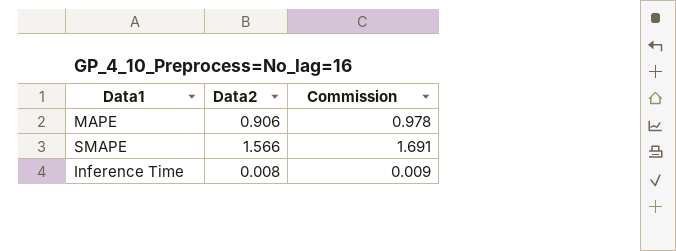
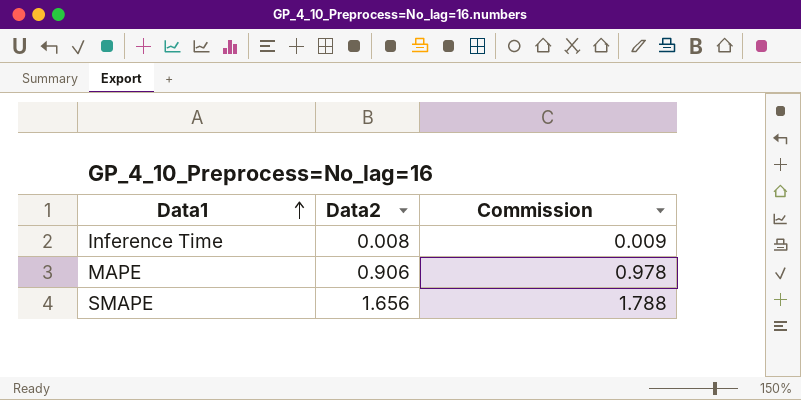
row order: none -> Data1 ascending
SMAPE | Data2: 1.566 -> 1.656
SMAPE | Commission: 1.691 -> 1.788

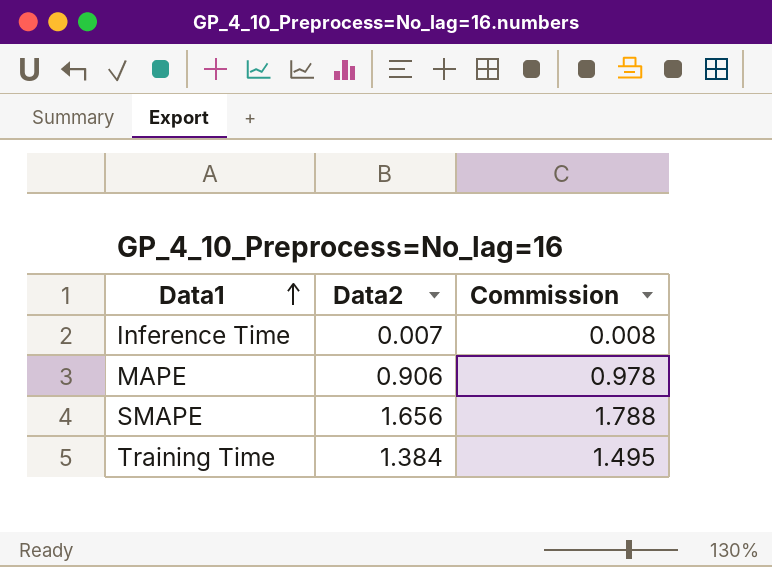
Inference Time | Data2: 0.008 -> 0.007
Inference Time | Commission: 0.009 -> 0.008
row Training Time: none -> 1.384 | 1.495

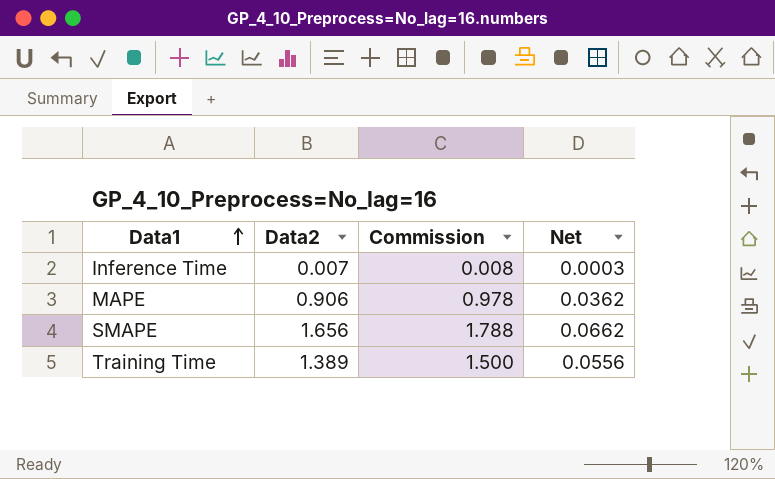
column Net | formula: none -> [Data2] * 0.04
Training Time | Data2: 1.384 -> 1.389
Training Time | Commission: 1.495 -> 1.500

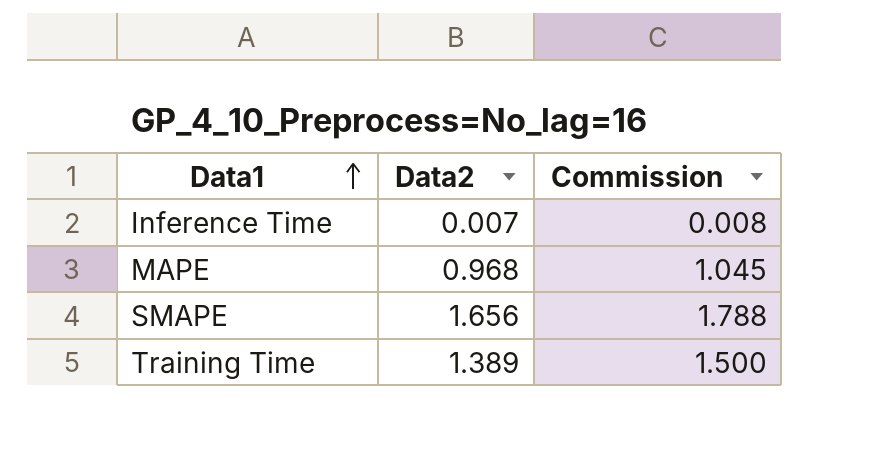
column Net | formula: [Data2] * 0.04 -> none
MAPE | Data2: 0.906 -> 0.968
MAPE | Commission: 0.978 -> 1.045

